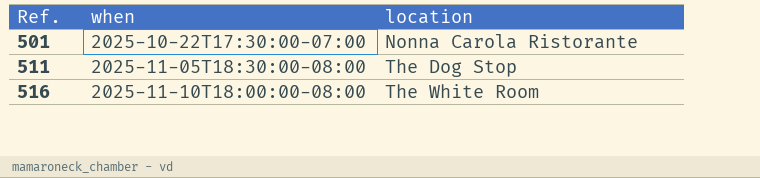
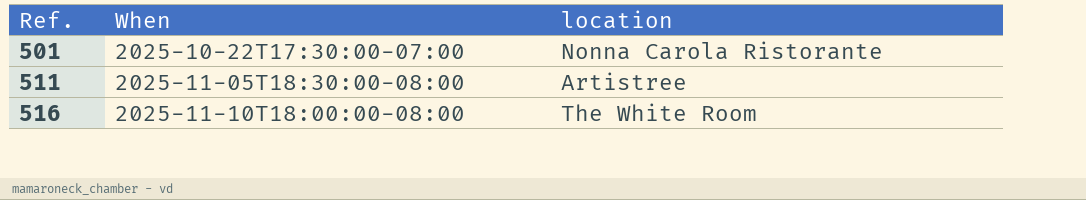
column name: when -> When
511 | location: The Dog Stop -> Artistree

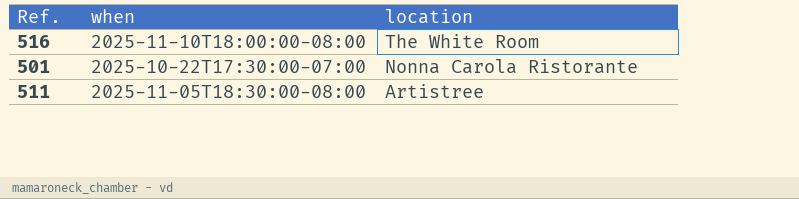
row order: Ref. ascending -> location descending
column name: When -> when

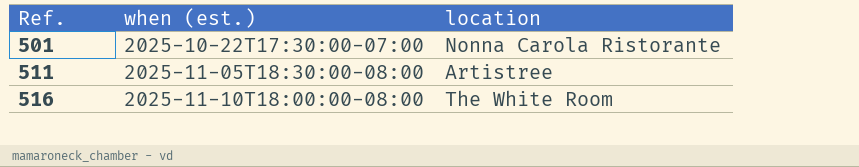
row order: location descending -> Ref. ascending
column name: when -> when (est.)

